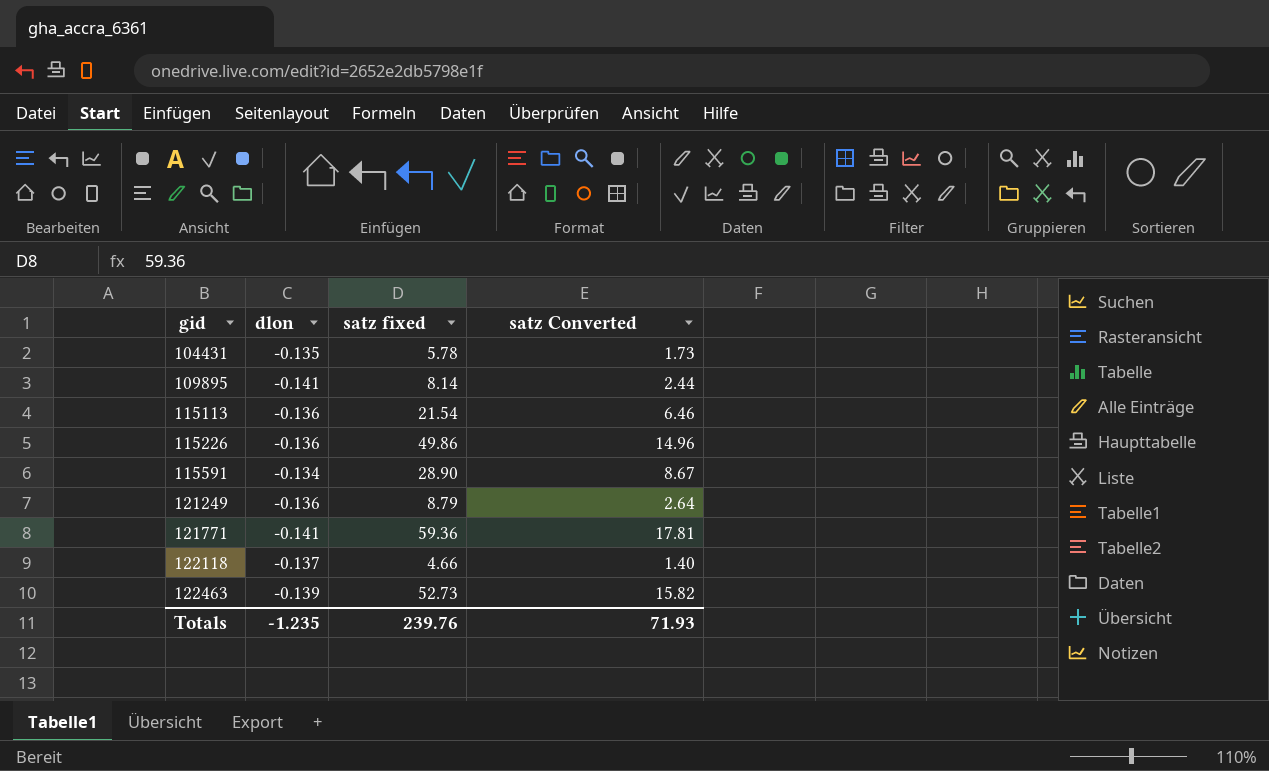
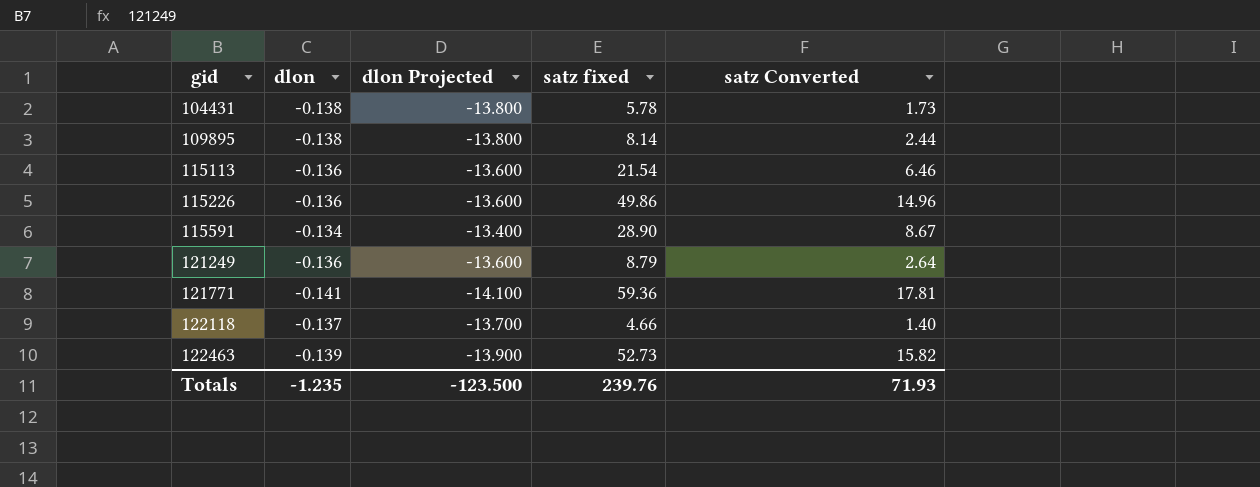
column dlon Projected | formula: none -> [dlon] * 100
104431 | dlon: -0.135 -> -0.138
109895 | dlon: -0.141 -> -0.138

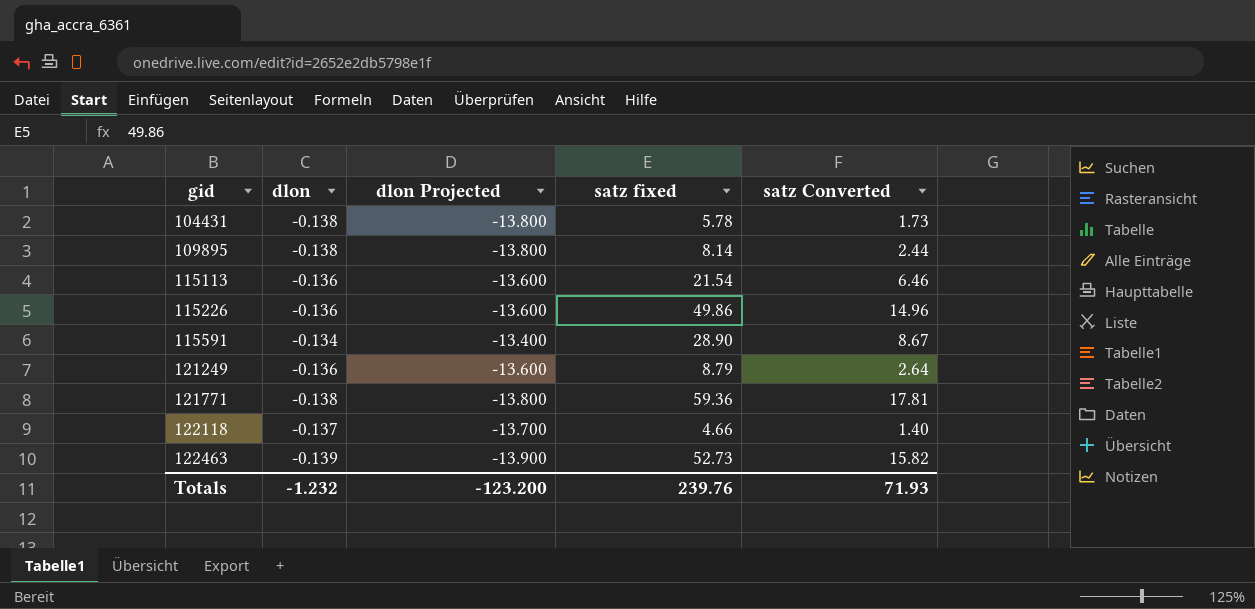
121771 | dlon: -0.141 -> -0.138
121771 | dlon Projected: -14.100 -> -13.800
Totals | dlon: -1.235 -> -1.232
Totals | dlon Projected: -123.500 -> -123.200

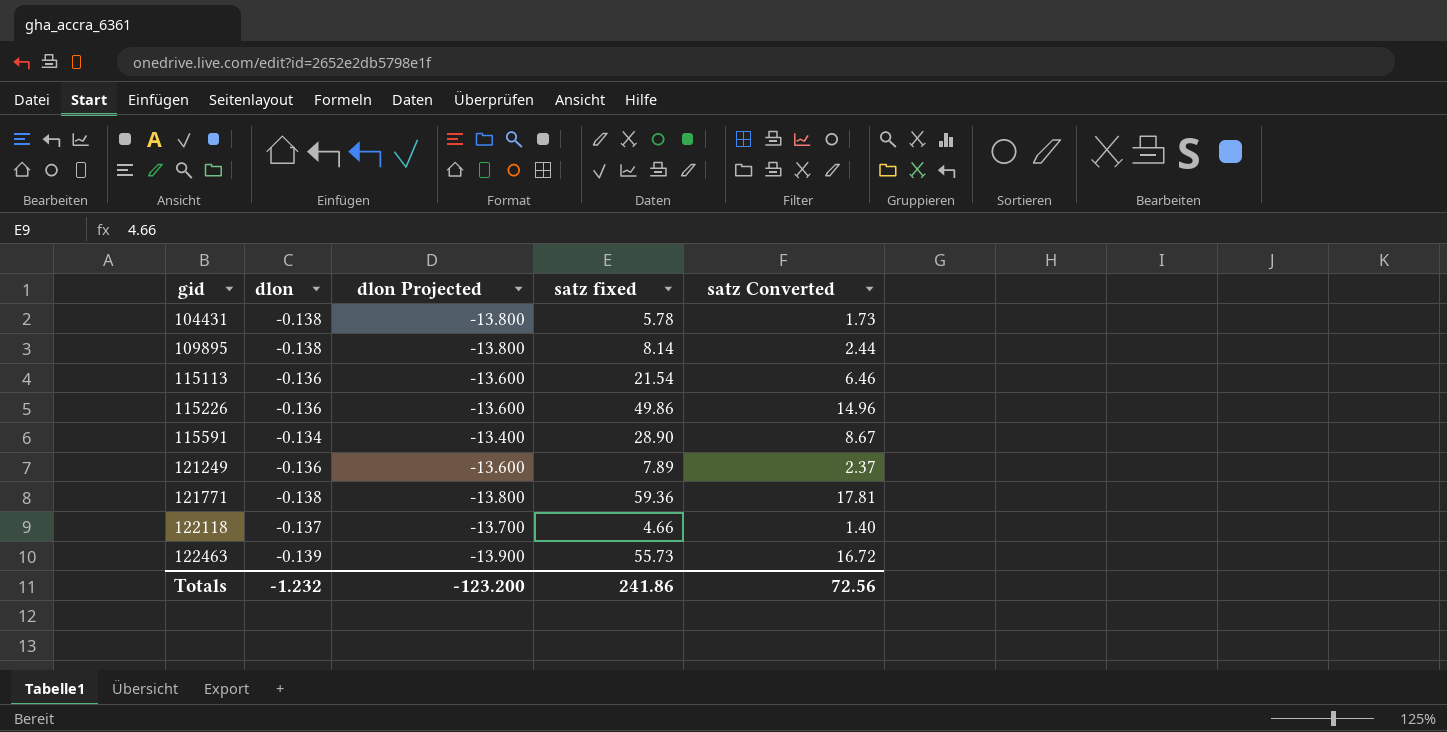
121249 | satz fixed: 8.79 -> 7.89
121249 | satz Converted: 2.64 -> 2.37
122463 | satz fixed: 52.73 -> 55.73
122463 | satz Converted: 15.82 -> 16.72
Totals | satz fixed: 239.76 -> 241.86
Totals | satz Converted: 71.93 -> 72.56

